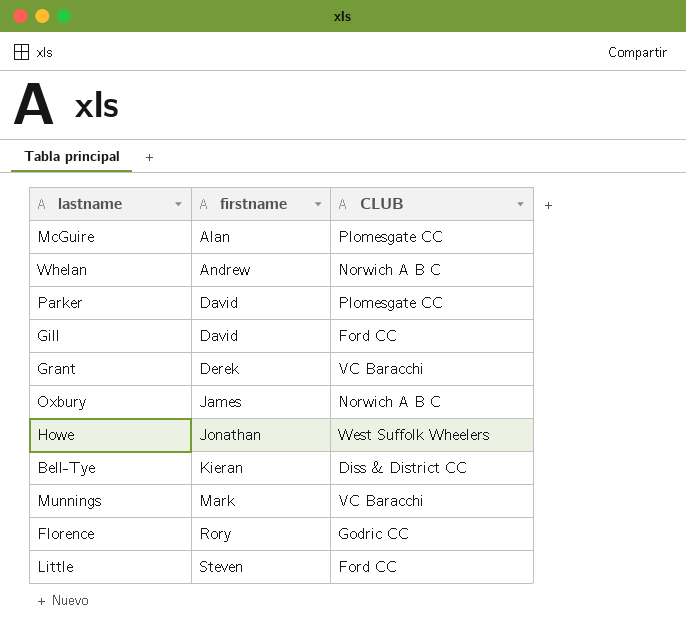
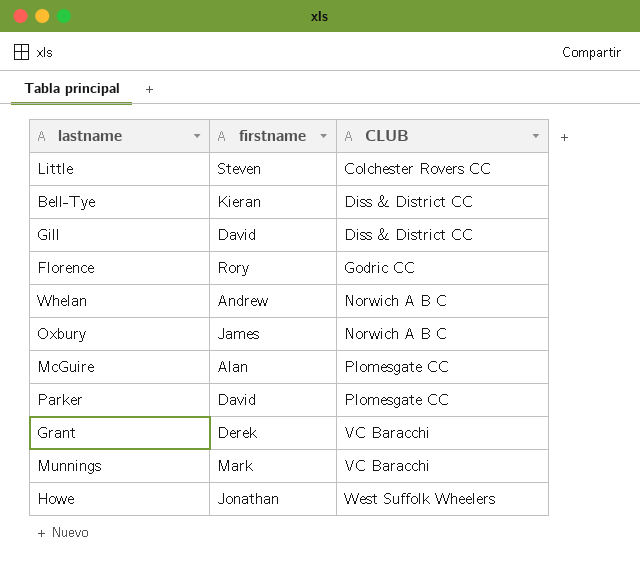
row order: firstname ascending -> CLUB ascending
Little | CLUB: Ford CC -> Colchester Rovers CC
Gill | CLUB: Ford CC -> Diss & District CC

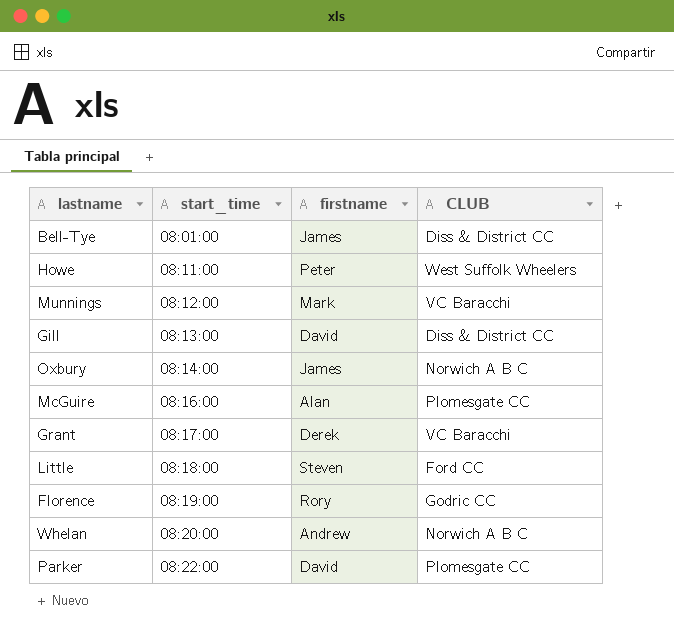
row order: CLUB ascending -> start_time ascending
column start_time | position: none -> 2
Bell-Tye | firstname: Kieran -> James
Howe | firstname: Jonathan -> Peter
Little | CLUB: Colchester Rovers CC -> Ford CC

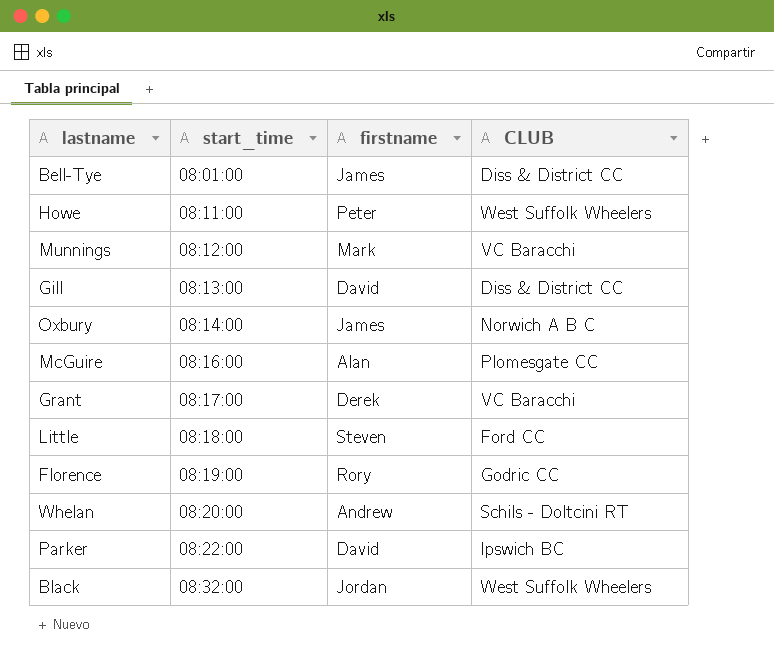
Whelan | CLUB: Norwich A B C -> Schils - Doltcini RT
Parker | CLUB: Plomesgate CC -> Ipswich BC
row Black: none -> 08:32:00 | Jordan | West Suffolk Wheelers

